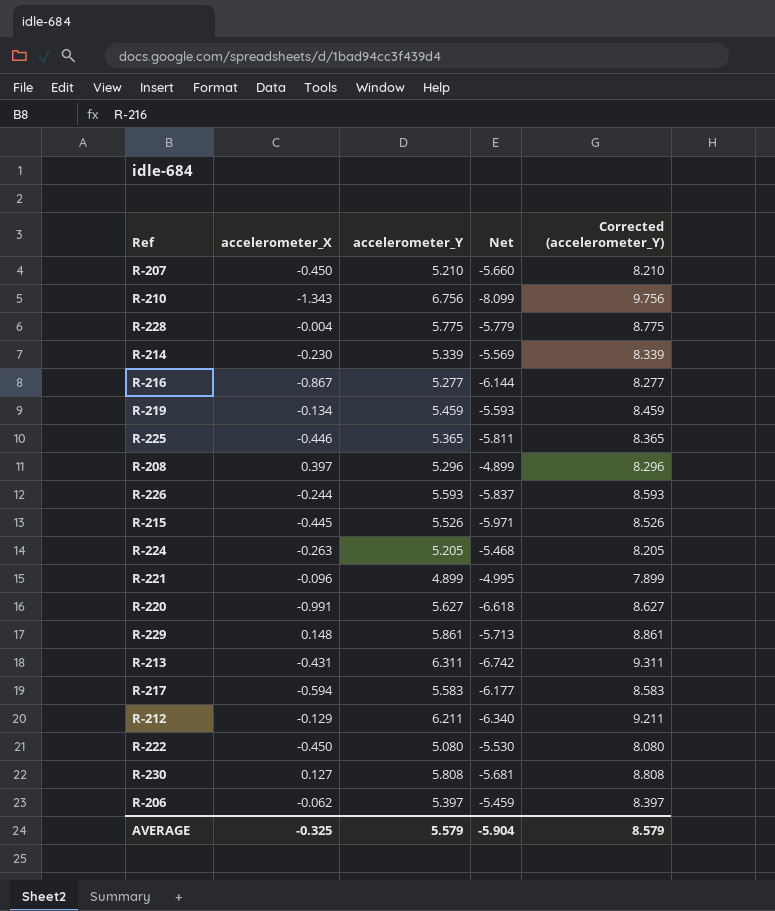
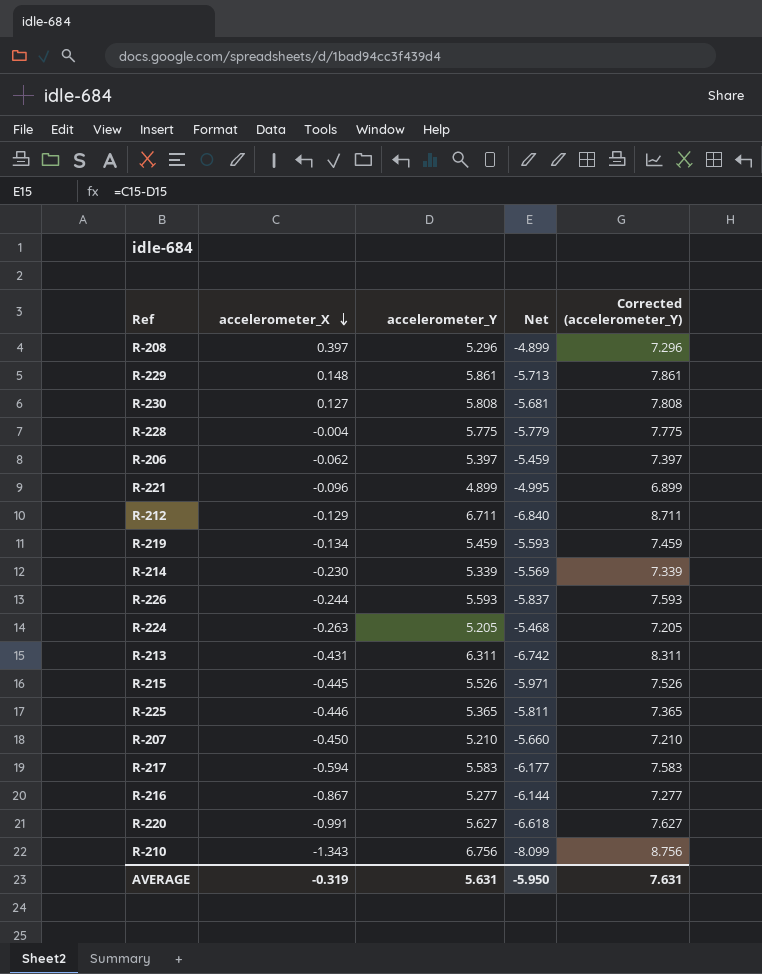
row order: none -> accelerometer_X descending
column Corrected (accelerometer_Y) | formula: [accelerometer_Y] + 3 -> [accelerometer_Y] + 2
row R-222: -0.450 | 5.080 | -5.530 | 8.080 -> none
R-212 | accelerometer_Y: 6.211 -> 6.711
R-212 | Net: -6.340 -> -6.840
AVERAGE | accelerometer_X: -0.325 -> -0.319
AVERAGE | accelerometer_Y: 5.579 -> 5.631
AVERAGE | Net: -5.904 -> -5.950
AVERAGE | Corrected (accelerometer_Y): 8.579 -> 7.631

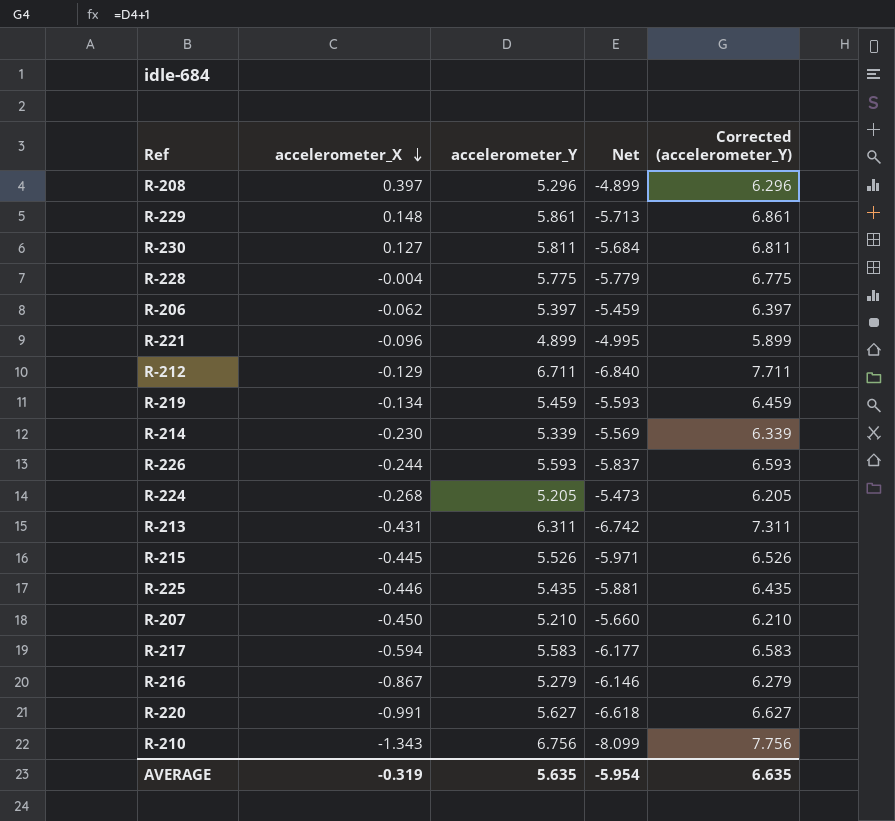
column Corrected (accelerometer_Y) | formula: [accelerometer_Y] + 2 -> [accelerometer_Y] + 1
R-230 | accelerometer_Y: 5.808 -> 5.811
R-230 | Net: -5.681 -> -5.684
R-224 | accelerometer_X: -0.263 -> -0.268
R-224 | Net: -5.468 -> -5.473
R-225 | accelerometer_Y: 5.365 -> 5.435
R-225 | Net: -5.811 -> -5.881
R-216 | accelerometer_Y: 5.277 -> 5.279
R-216 | Net: -6.144 -> -6.146
AVERAGE | accelerometer_Y: 5.631 -> 5.635
AVERAGE | Net: -5.950 -> -5.954
AVERAGE | Corrected (accelerometer_Y): 7.631 -> 6.635

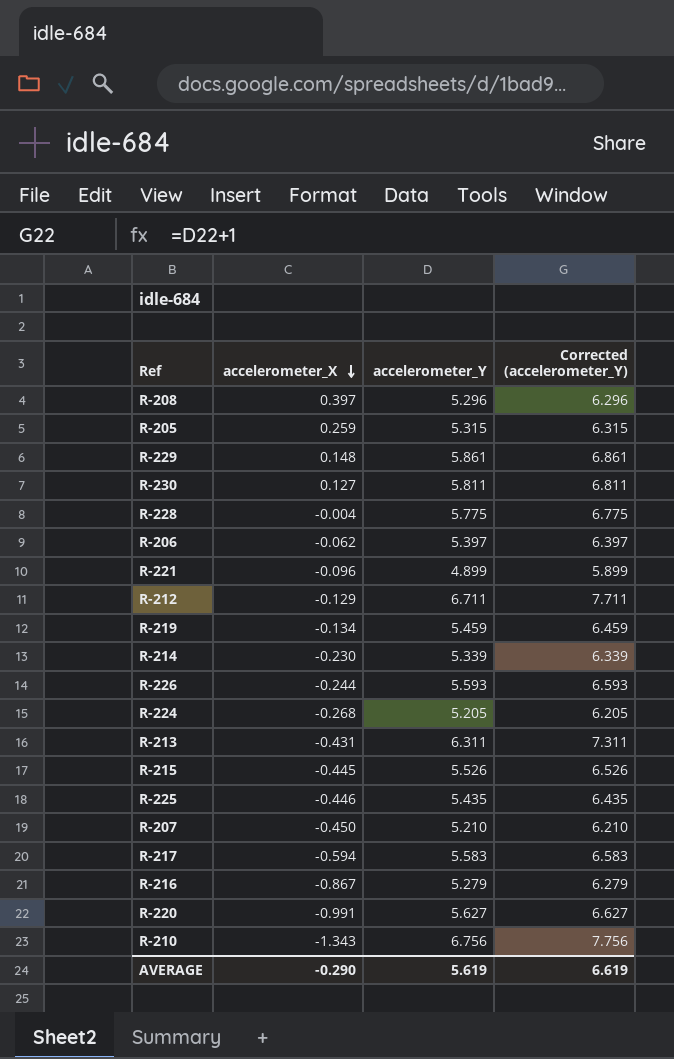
column Net | formula: [accelerometer_X] - [accelerometer_Y] -> none
row R-205: none -> 0.259 | 5.315 | 6.315
AVERAGE | accelerometer_X: -0.319 -> -0.290
AVERAGE | accelerometer_Y: 5.635 -> 5.619
AVERAGE | Corrected (accelerometer_Y): 6.635 -> 6.619

